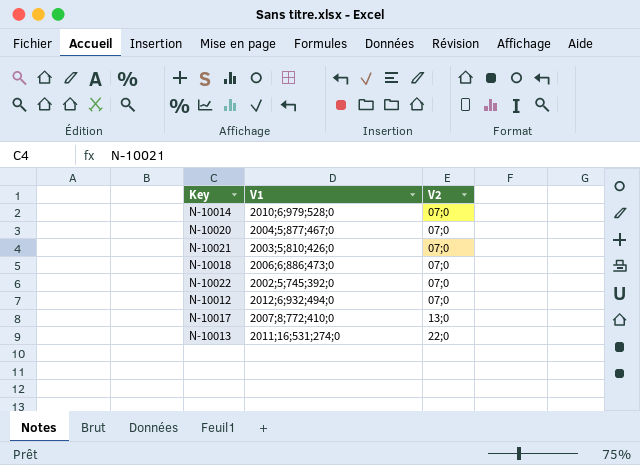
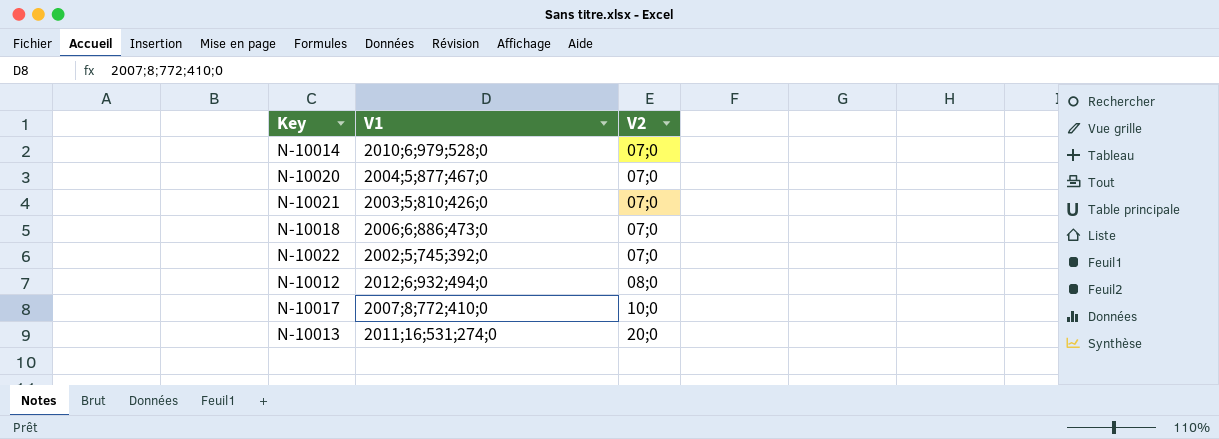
N-10012 | V2: 07;0 -> 08;0
N-10017 | V2: 13;0 -> 10;0
N-10013 | V2: 22;0 -> 20;0

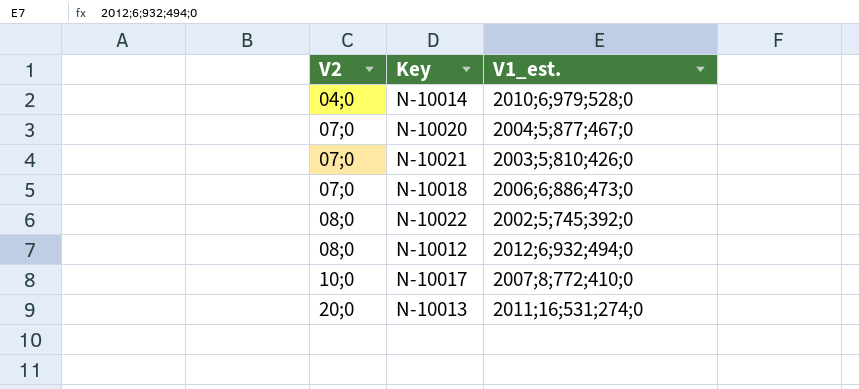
column V2 | position: 3 -> 1
column name: V1 -> V1_est.
N-10014 | V2: 07;0 -> 04;0
N-10022 | V2: 07;0 -> 08;0

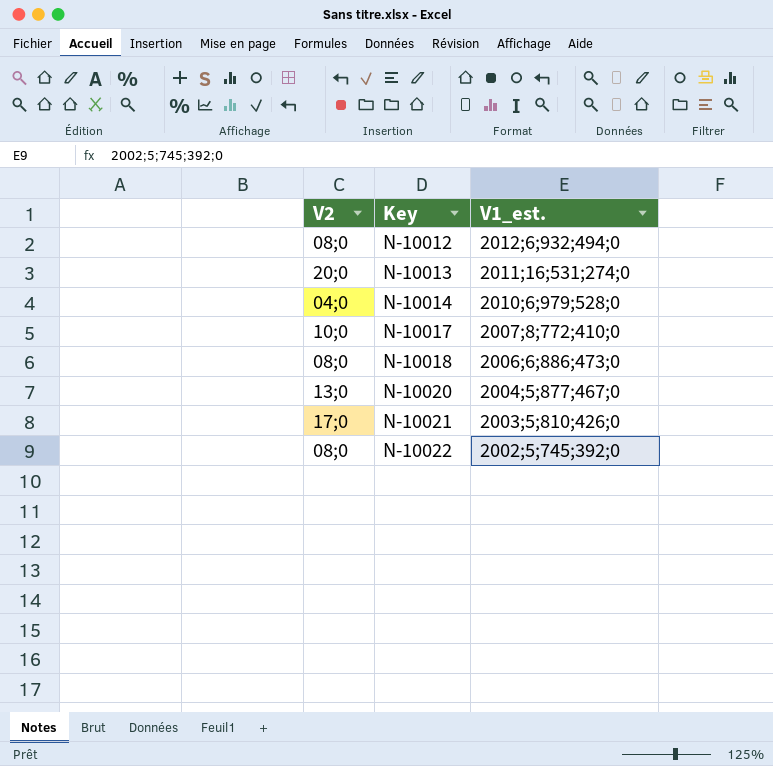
row order: V2 ascending -> Key ascending
N-10018 | V2: 07;0 -> 08;0
N-10020 | V2: 07;0 -> 13;0
N-10021 | V2: 07;0 -> 17;0

